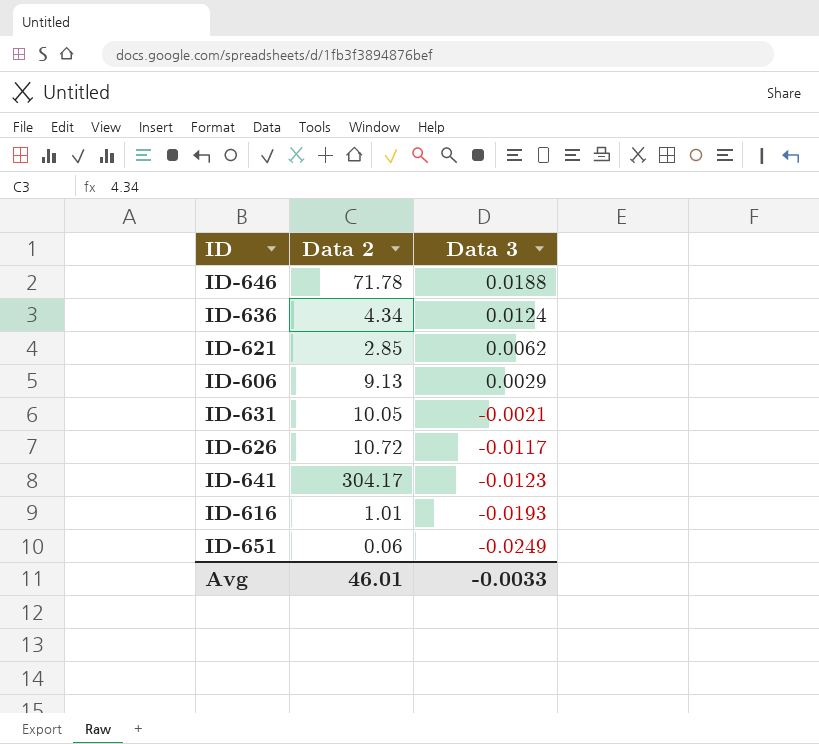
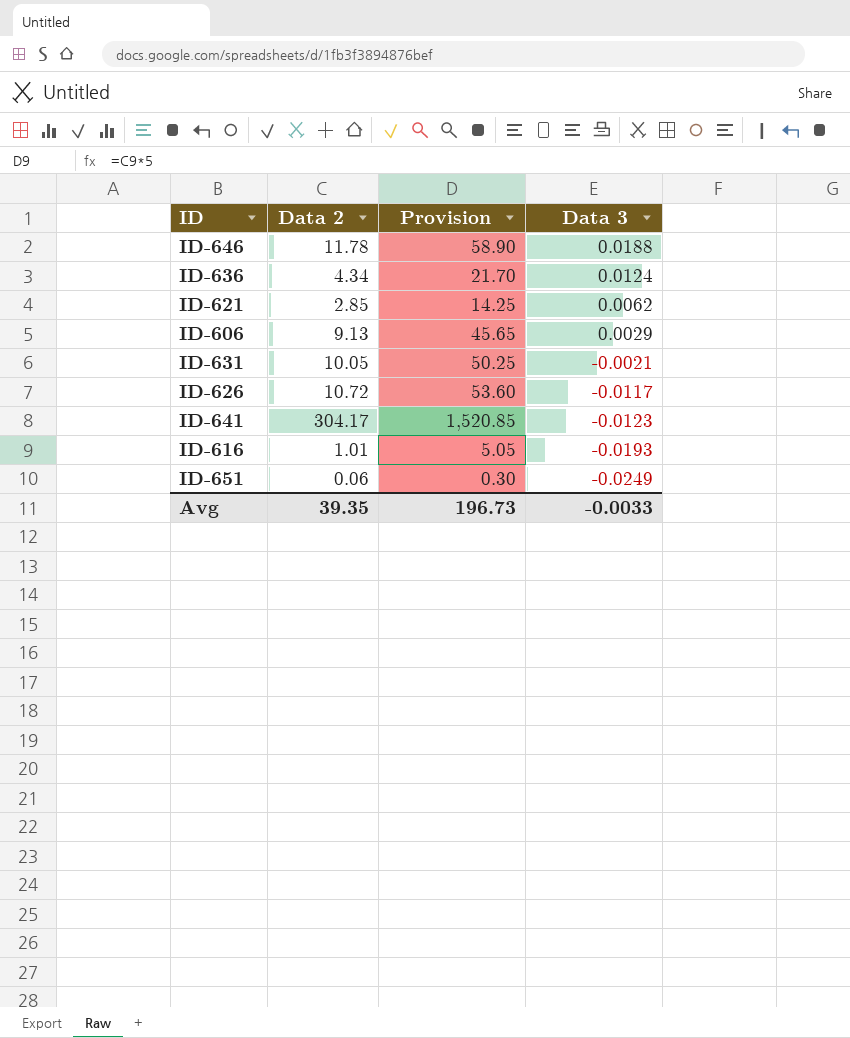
column Provision | formula: none -> [Data 2] * 5
ID-646 | Data 2: 71.78 -> 11.78
Avg | Data 2: 46.01 -> 39.35

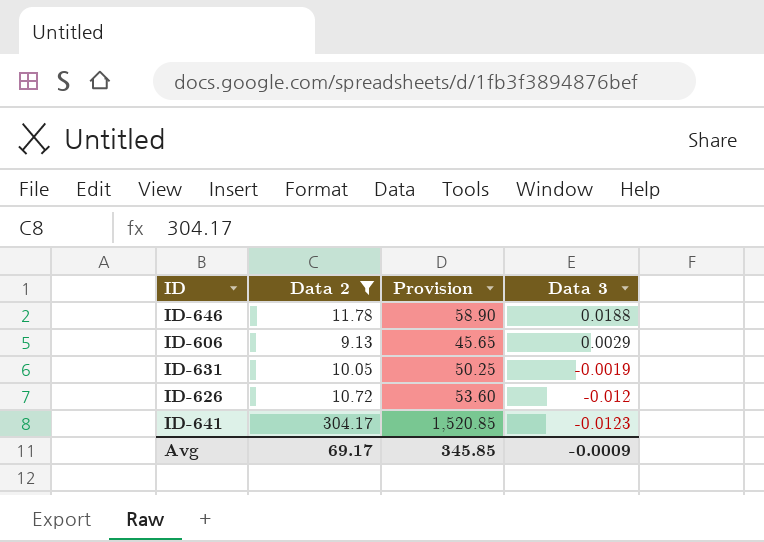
filter: none -> Data 2 >= 9.13
ID-631 | Data 3: -0.0021 -> -0.0019
ID-626 | Data 3: -0.0117 -> -0.012
Avg | Data 2: 39.35 -> 69.17
Avg | Provision: 196.73 -> 345.85
Avg | Data 3: -0.0033 -> -0.0009

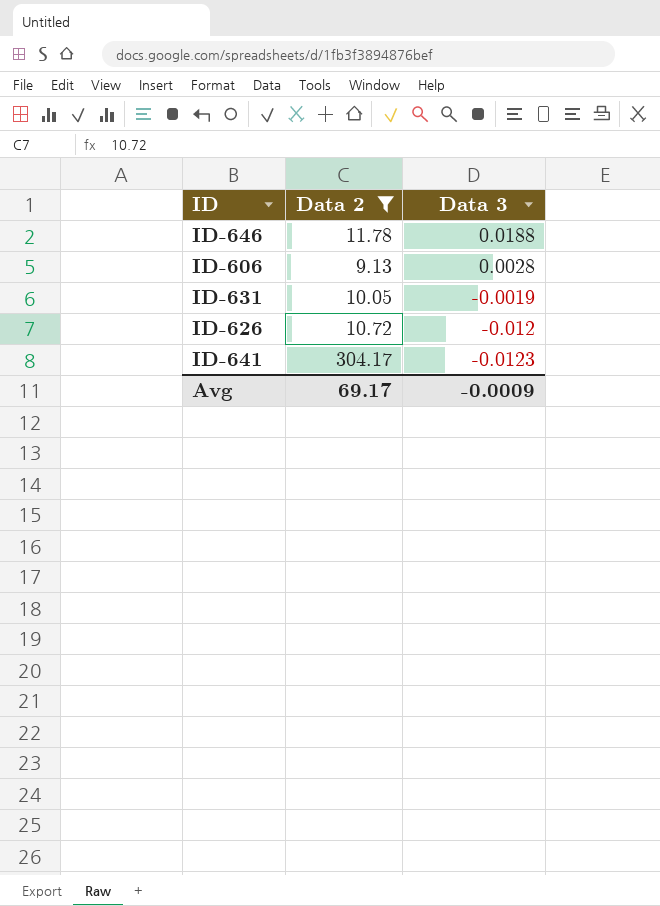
column Provision | formula: [Data 2] * 5 -> none
ID-606 | Data 3: 0.0029 -> 0.0028

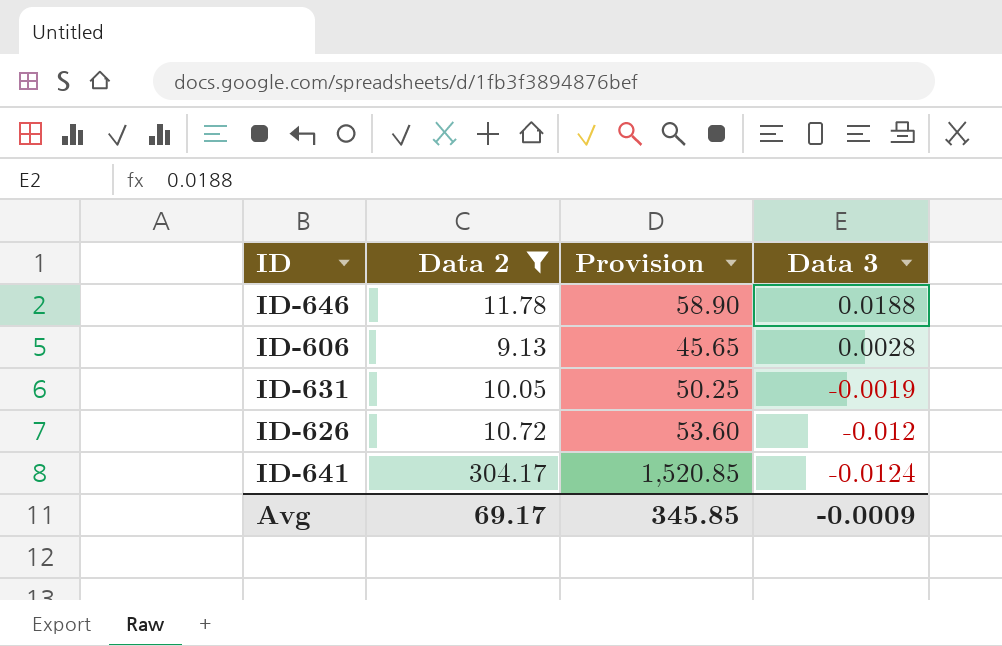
column Provision | formula: none -> [Data 2] * 5
ID-641 | Data 3: -0.0123 -> -0.0124

